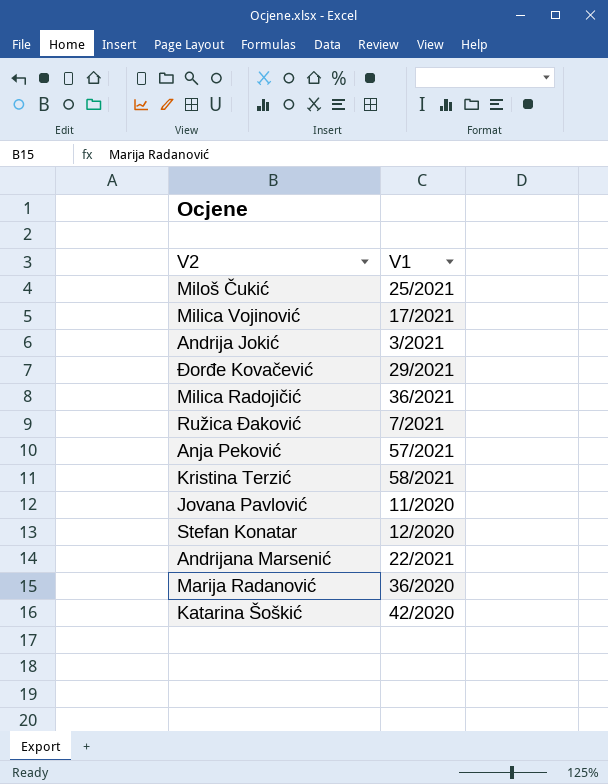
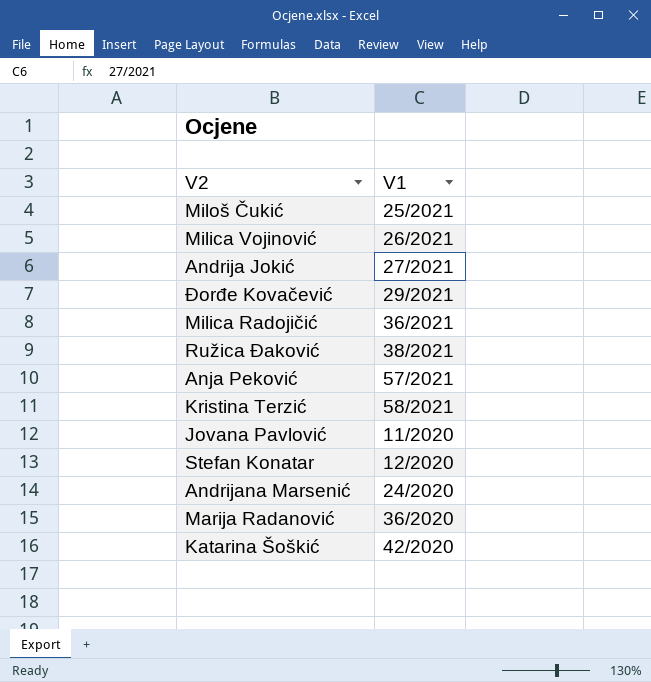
Milica Vojinović | V1: 17/2021 -> 26/2021
Andrija Jokić | V1: 3/2021 -> 27/2021
Ružica Đaković | V1: 7/2021 -> 38/2021
Andrijana Marsenić | V1: 22/2021 -> 24/2020

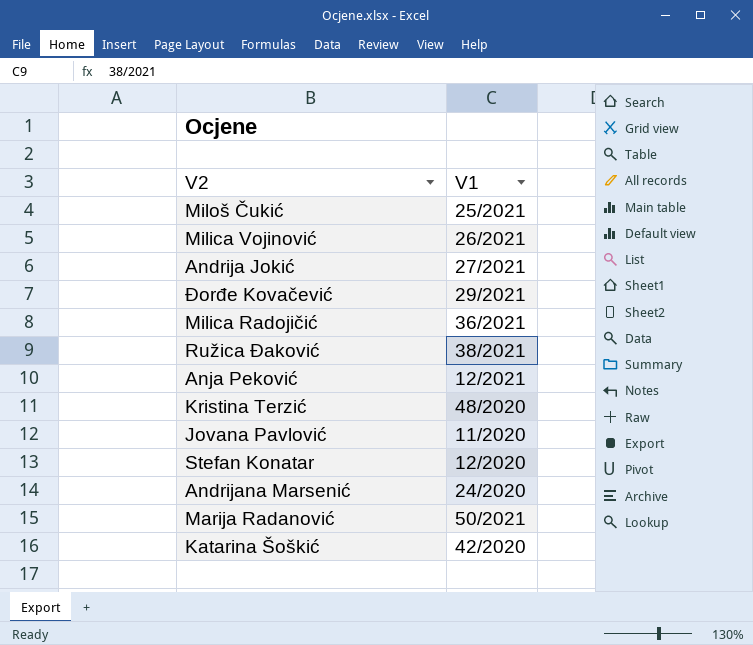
Anja Peković | V1: 57/2021 -> 12/2021
Kristina Terzić | V1: 58/2021 -> 48/2020
Marija Radanović | V1: 36/2020 -> 50/2021

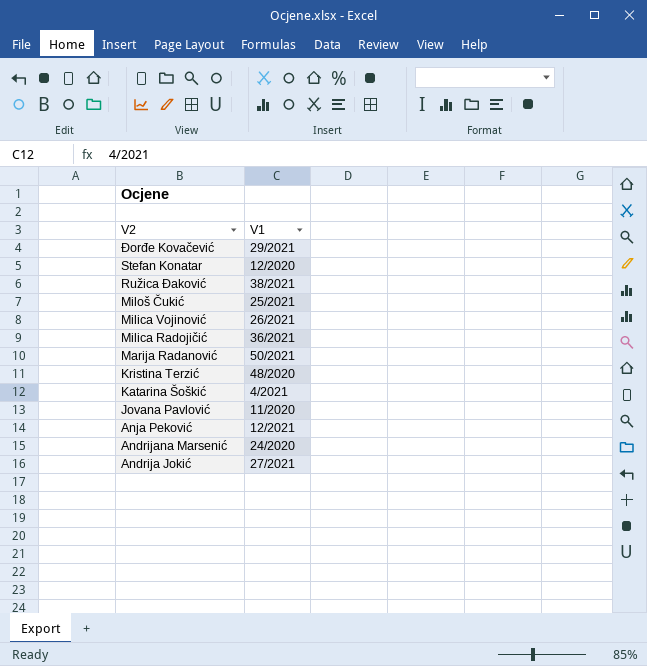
row order: none -> V2 descending
Katarina Šoškić | V1: 42/2020 -> 4/2021

